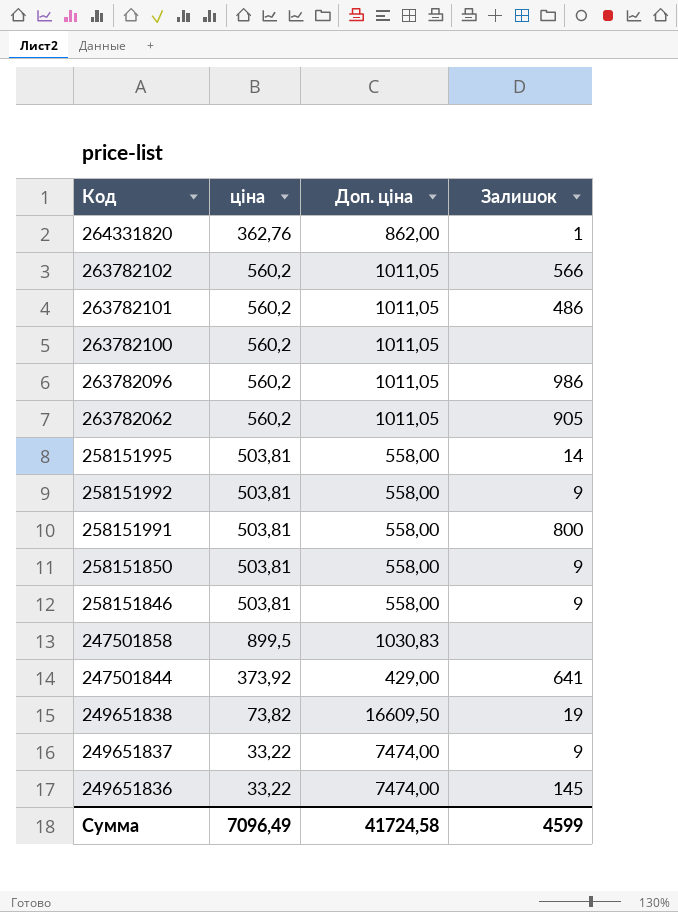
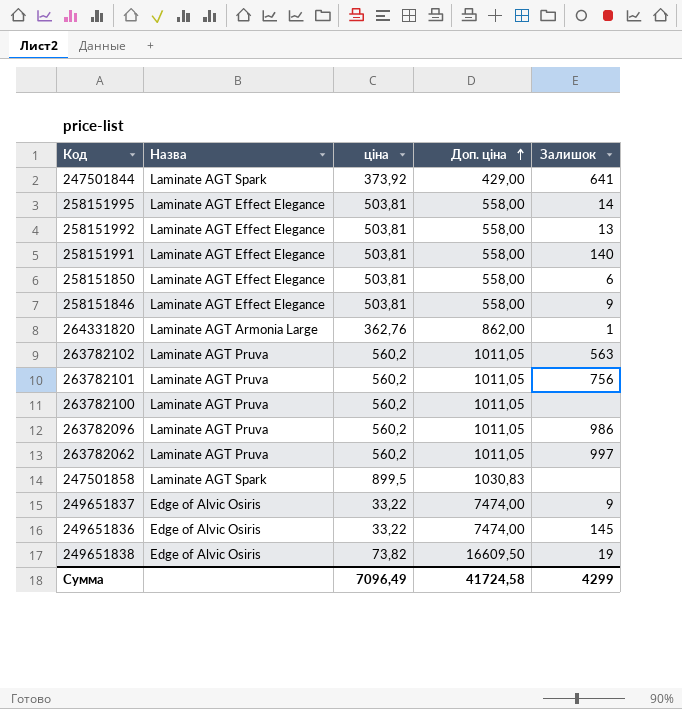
row order: none -> Доп. ціна ascending
column Назва | position: none -> 2
258151992 | Залишок: 9 -> 13
258151991 | Залишок: 800 -> 140
258151850 | Залишок: 9 -> 6
263782102 | Залишок: 566 -> 563
263782101 | Залишок: 486 -> 756
263782062 | Залишок: 905 -> 997
Сумма | Залишок: 4599 -> 4299

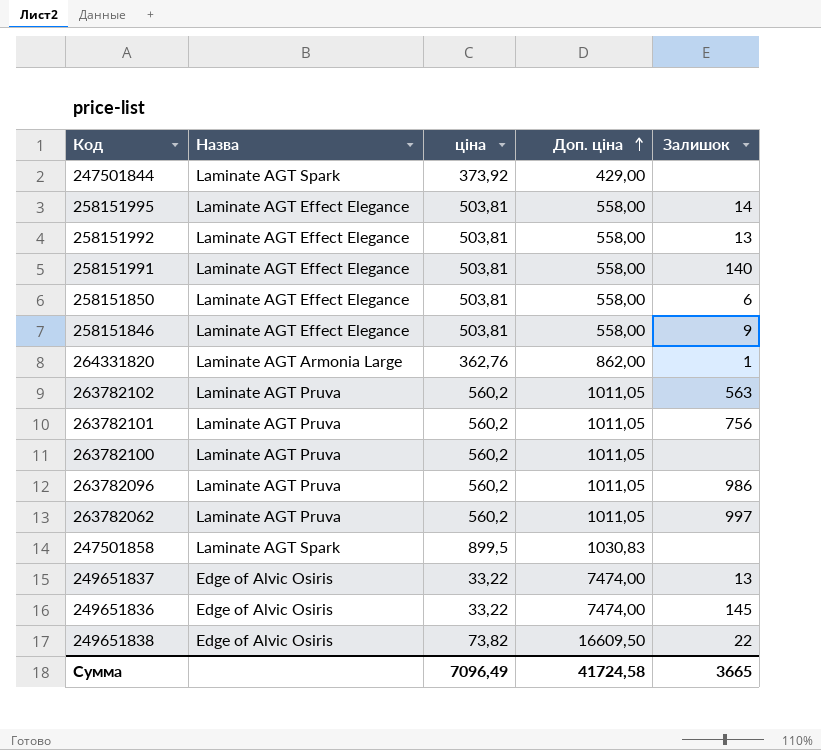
247501844 | Залишок: 641 -> none
249651837 | Залишок: 9 -> 13
249651838 | Залишок: 19 -> 22
Сумма | Залишок: 4299 -> 3665

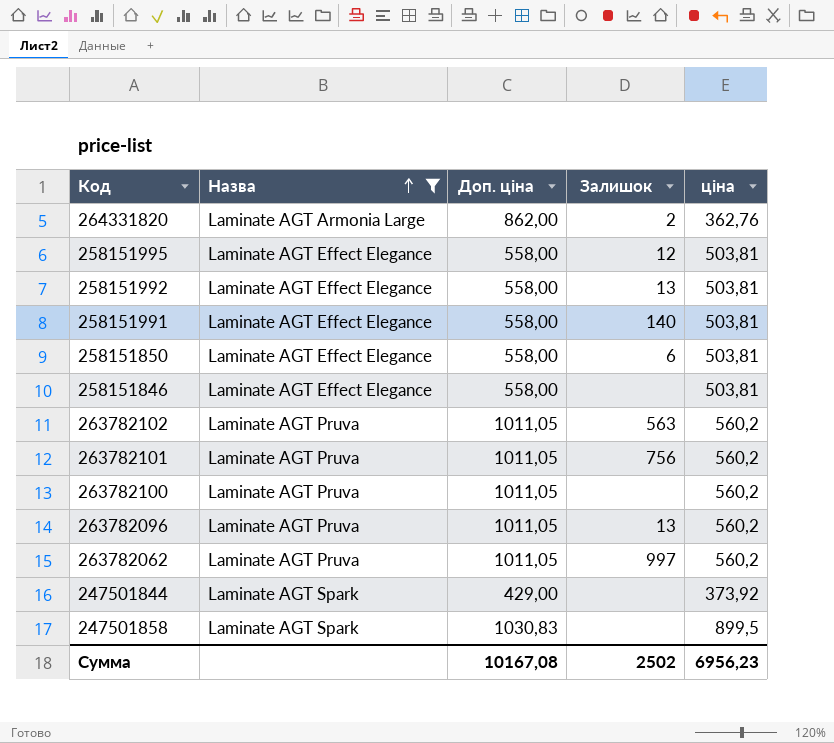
filter: none -> Назва != Edge of Alvic Osiris
row order: Доп. ціна ascending -> Назва ascending
column ціна | position: 3 -> 5
264331820 | Залишок: 1 -> 2
258151995 | Залишок: 14 -> 12
258151846 | Залишок: 9 -> none
263782096 | Залишок: 986 -> 13
Сумма | Доп. ціна: 41724,58 -> 10167,08
Сумма | Залишок: 3665 -> 2502
Сумма | ціна: 7096,49 -> 6956,23

